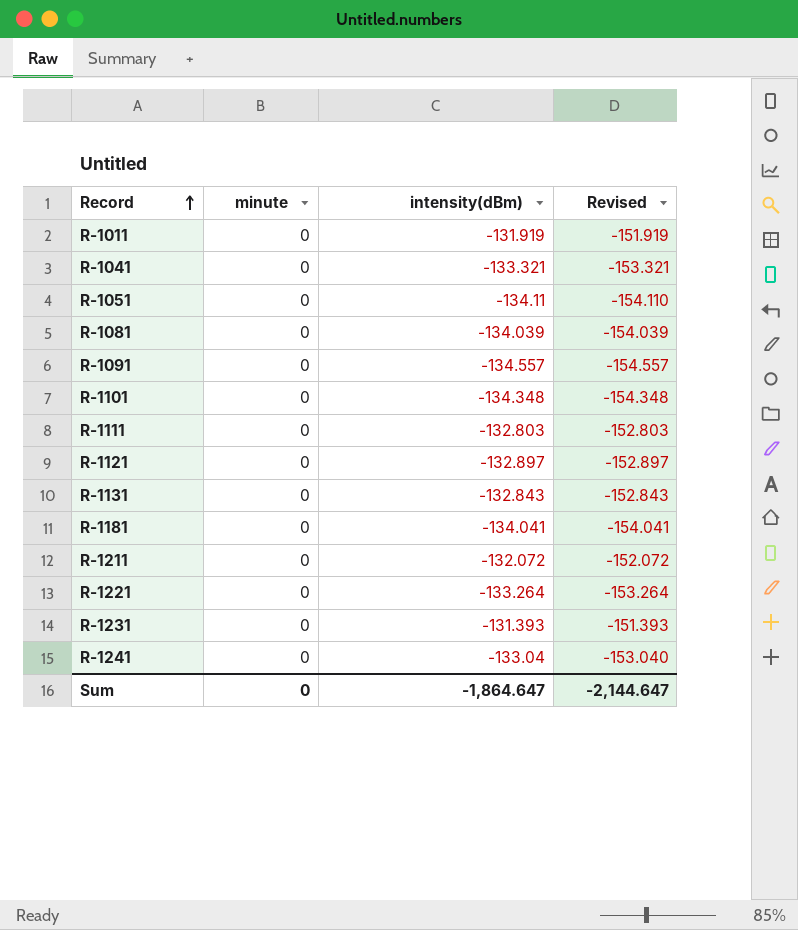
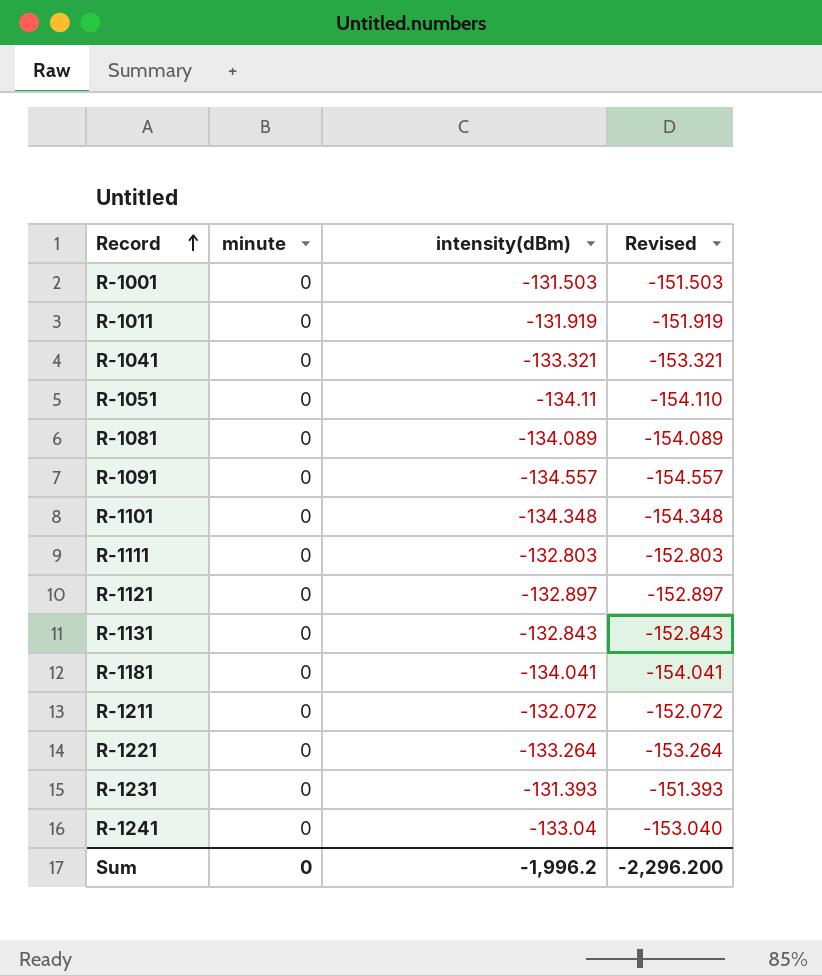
row R-1001: none -> 0 | -131.503 | -151.503
R-1081 | intensity(dBm): -134.039 -> -134.089
R-1081 | Revised: -154.039 -> -154.089
Sum | intensity(dBm): -1,864.647 -> -1,996.2
Sum | Revised: -2,144.647 -> -2,296.200

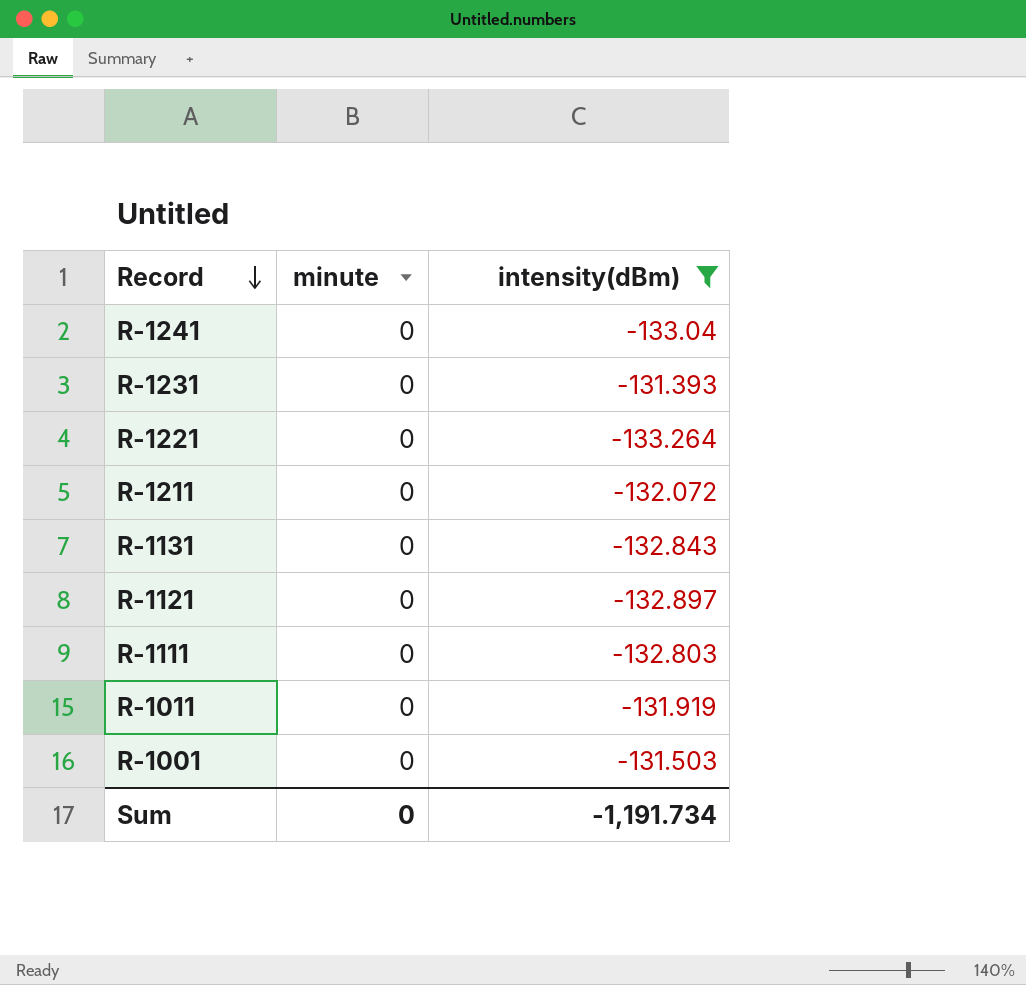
filter: none -> intensity(dBm) >= -133.264
row order: Record ascending -> Record descending
column Revised | formula: [intensity(dBm)] - 20 -> none
Sum | intensity(dBm): -1,996.2 -> -1,191.734

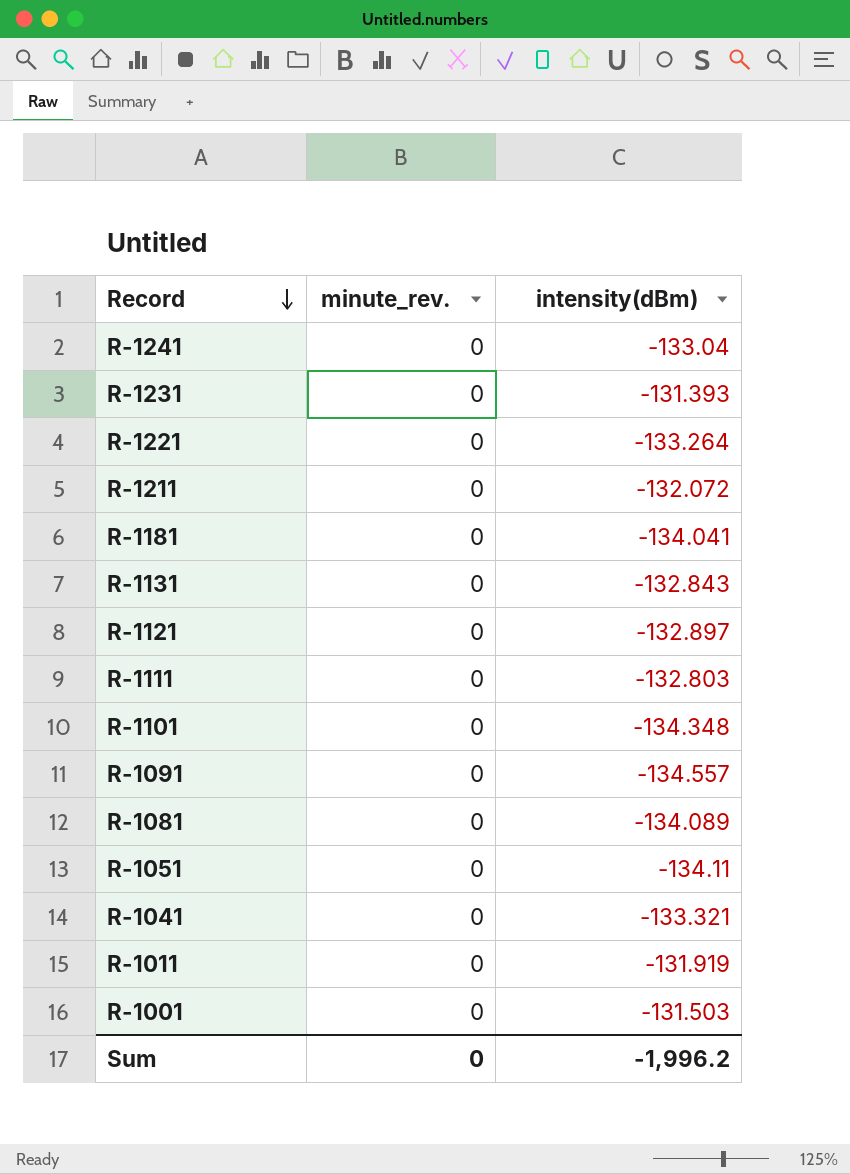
filter: intensity(dBm) >= -133.264 -> none
column name: minute -> minute_rev.
Sum | intensity(dBm): -1,191.734 -> -1,996.2

